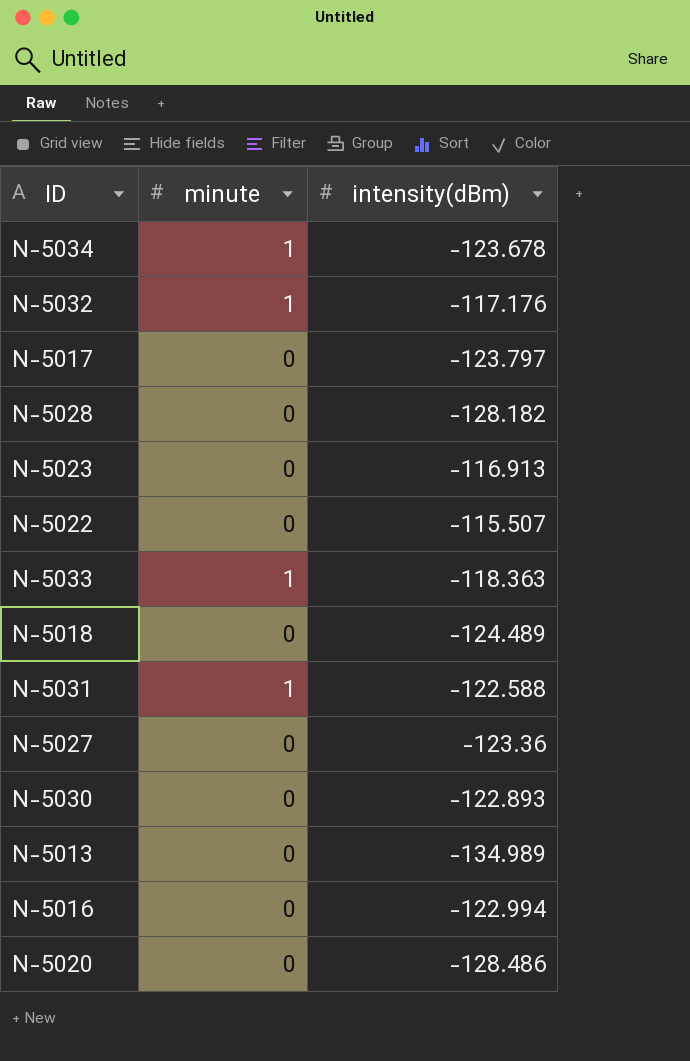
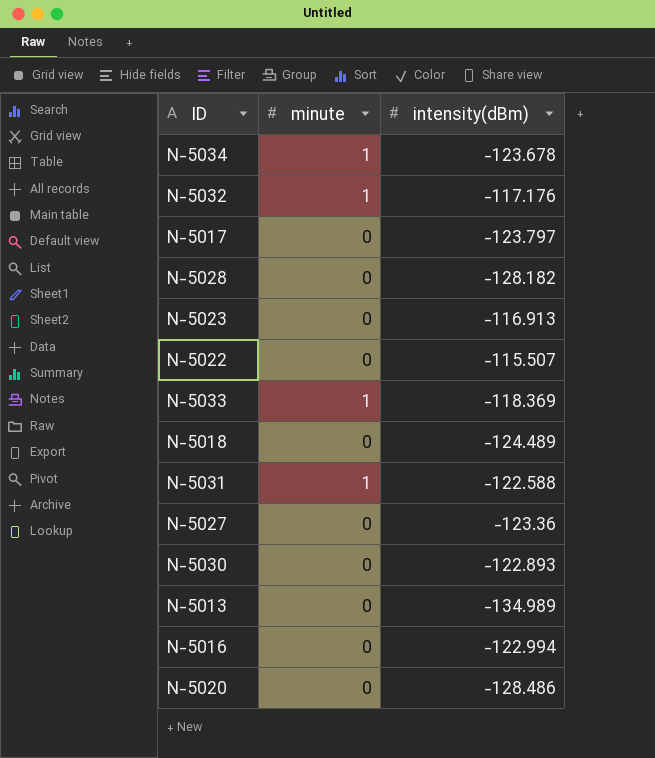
N-5033 | intensity(dBm): -118.363 -> -118.369

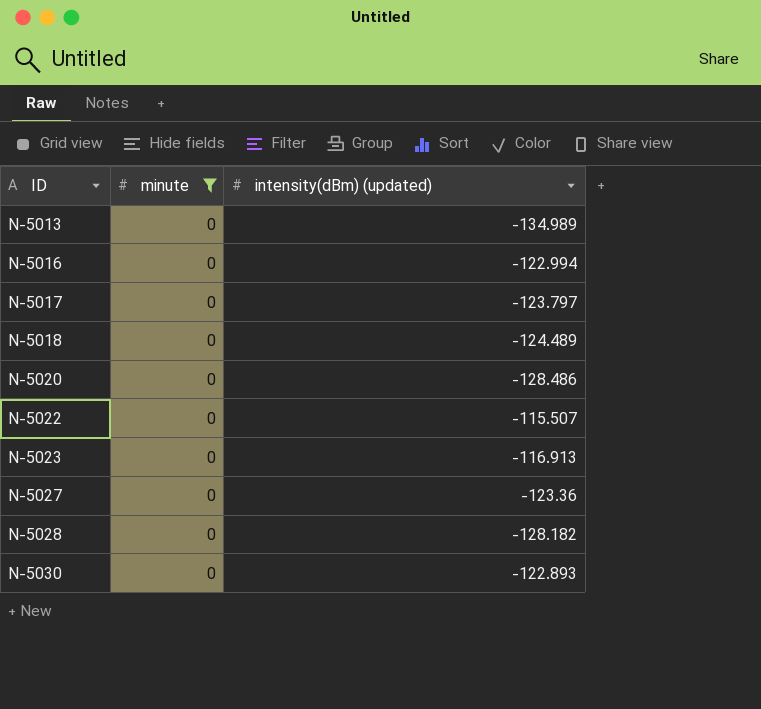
filter: none -> minute = 0
row order: none -> ID ascending
column name: intensity(dBm) -> intensity(dBm) (updated)

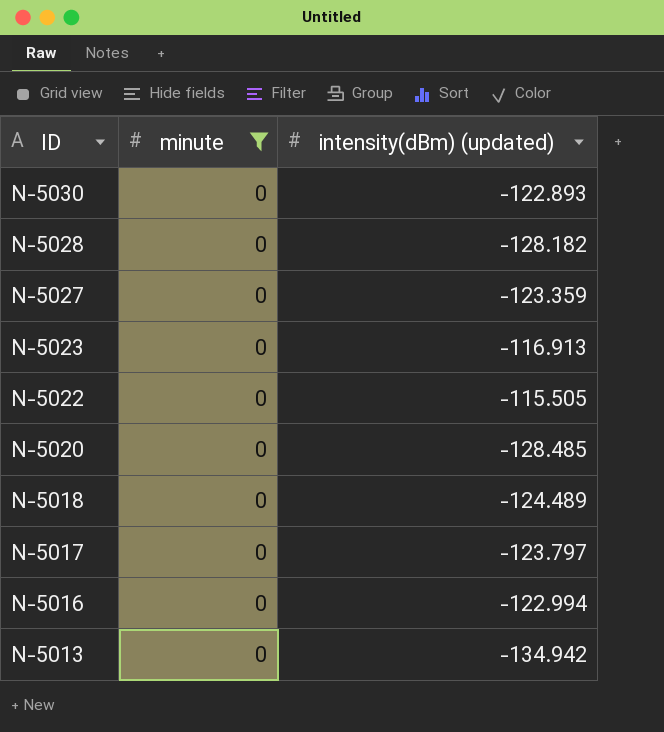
row order: ID ascending -> ID descending
N-5027 | intensity(dBm) (updated): -123.36 -> -123.359
N-5022 | intensity(dBm) (updated): -115.507 -> -115.505
N-5020 | intensity(dBm) (updated): -128.486 -> -128.485
N-5013 | intensity(dBm) (updated): -134.989 -> -134.942

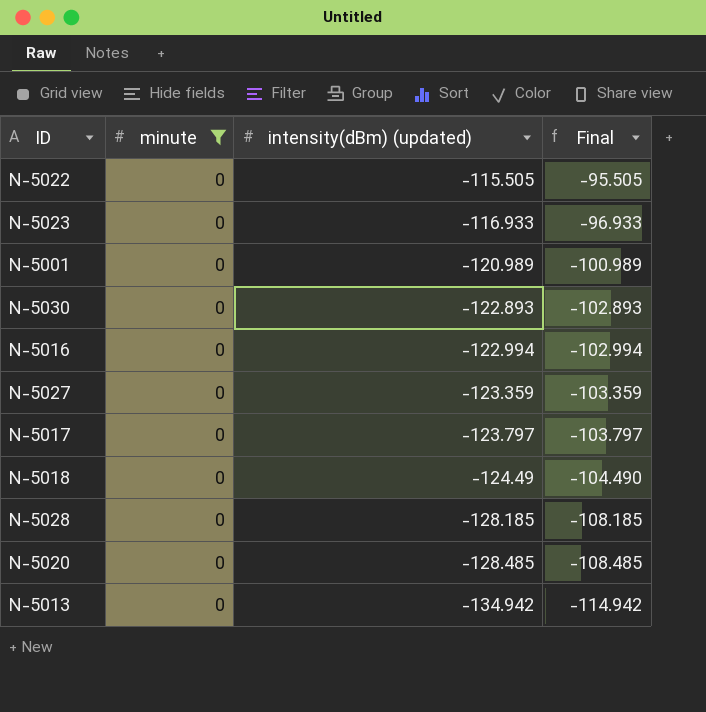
row order: ID descending -> intensity(dBm) (updated) descending
column Final | formula: none -> [intensity(dBm) (updated)] + 20
N-5023 | intensity(dBm) (updated): -116.913 -> -116.933
row N-5001: none -> 0 | -120.989 | -100.989
N-5018 | intensity(dBm) (updated): -124.489 -> -124.49
N-5028 | intensity(dBm) (updated): -128.182 -> -128.185

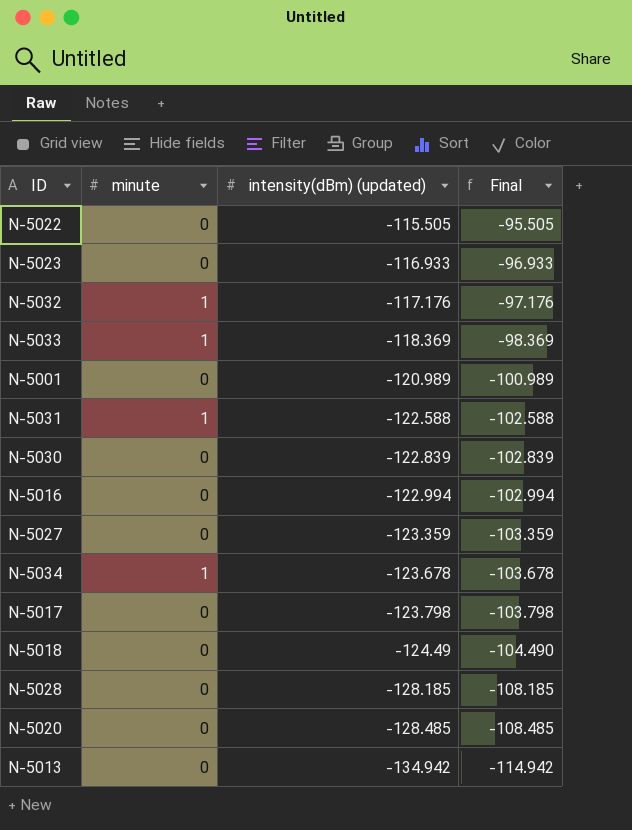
filter: minute = 0 -> none
N-5030 | intensity(dBm) (updated): -122.893 -> -122.839
N-5030 | Final: -102.893 -> -102.839
N-5017 | intensity(dBm) (updated): -123.797 -> -123.798
N-5017 | Final: -103.797 -> -103.798

